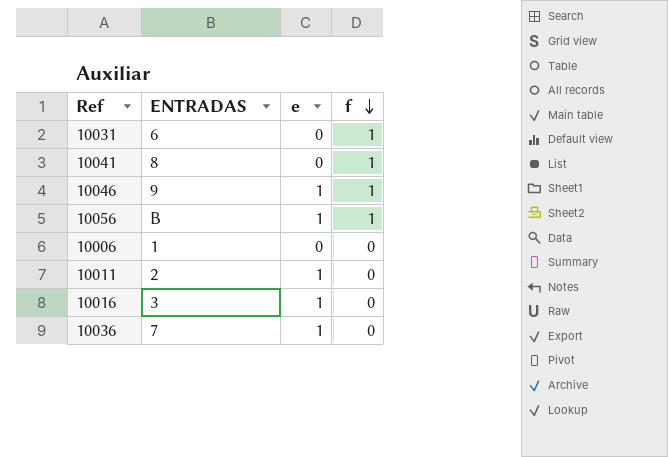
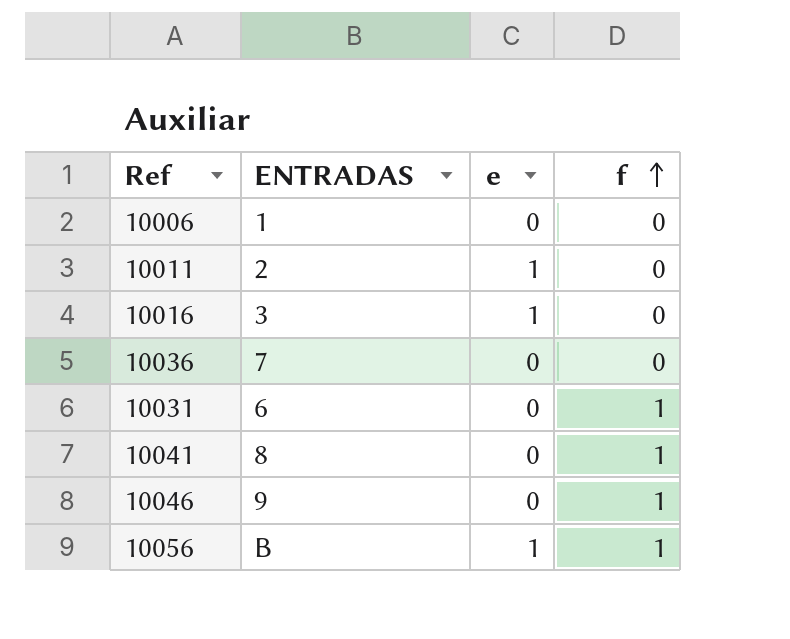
row order: f descending -> f ascending
10036 | e: 1 -> 0
10046 | e: 1 -> 0

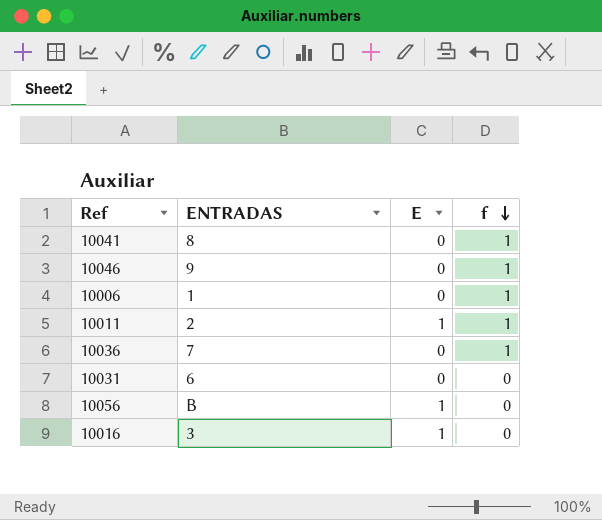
row order: f ascending -> f descending
column name: e -> E
10006 | f: 0 -> 1
10011 | f: 0 -> 1
10036 | f: 0 -> 1
10031 | f: 1 -> 0
10056 | f: 1 -> 0

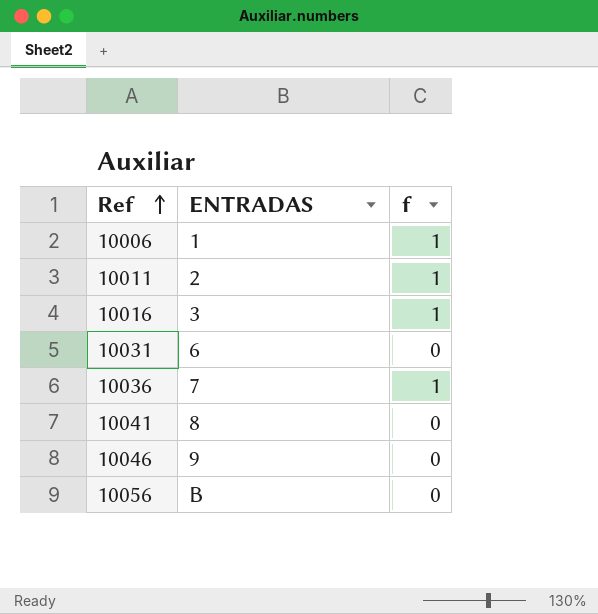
row order: f descending -> Ref ascending
column E | position: 3 -> none
10016 | f: 0 -> 1
10041 | f: 1 -> 0
10046 | f: 1 -> 0

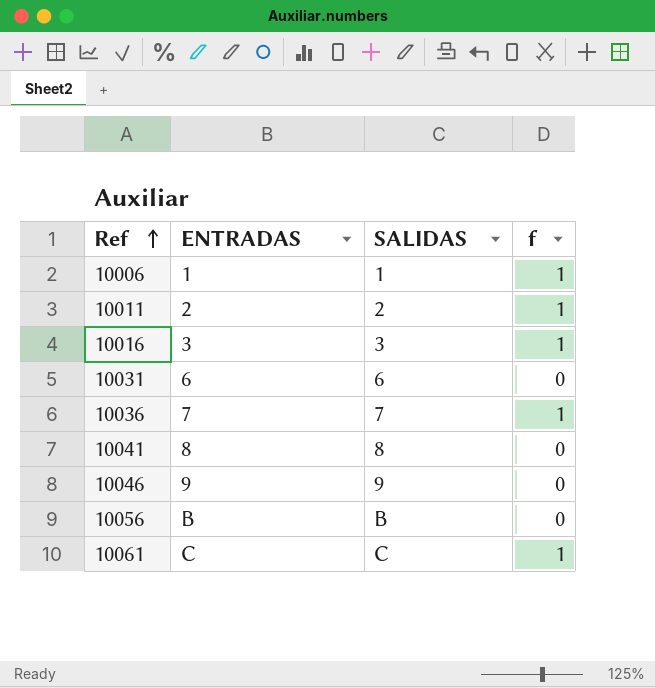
column SALIDAS | position: none -> 3
row 10061: none -> C | C | 1

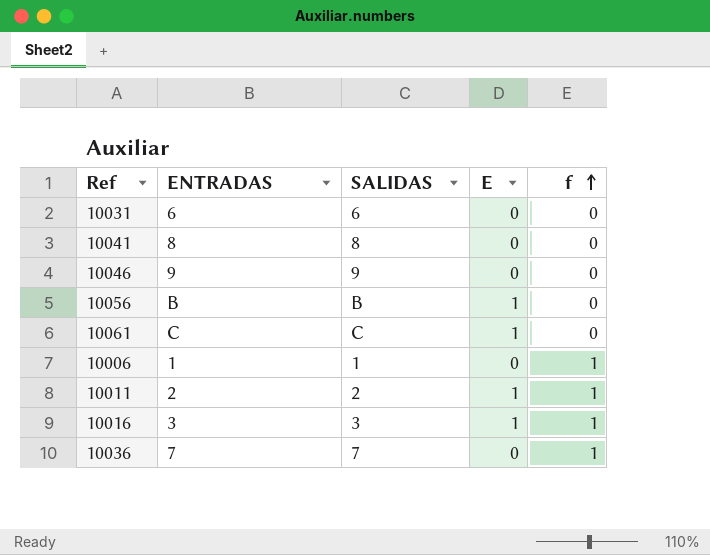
row order: Ref ascending -> f ascending
column E | position: none -> 4
10061 | f: 1 -> 0

